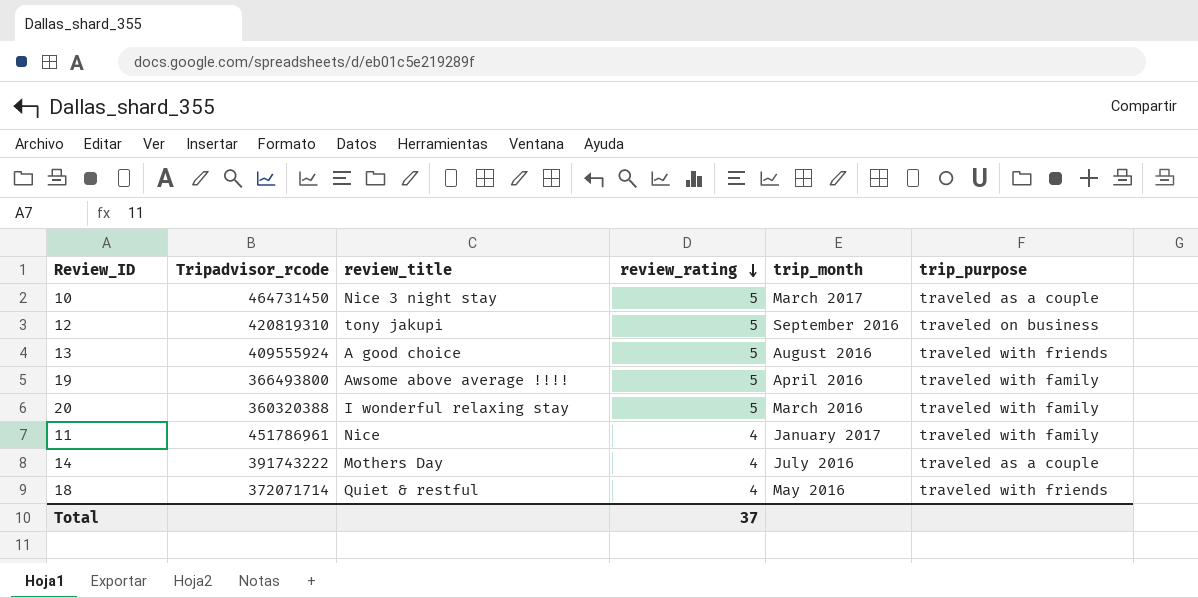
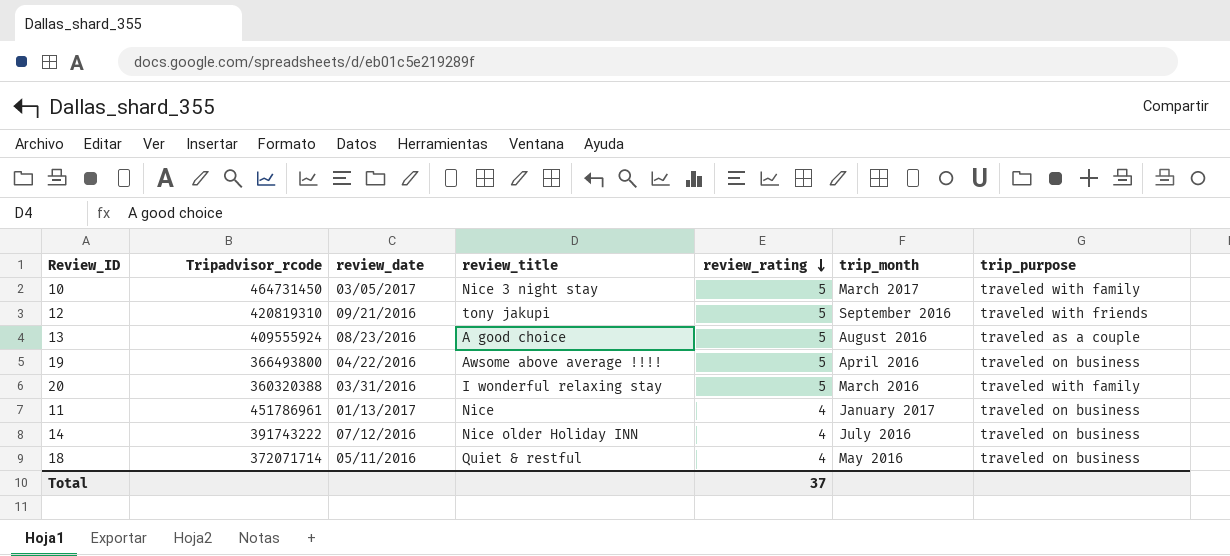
column review_date | position: none -> 3
10 | trip_purpose: traveled as a couple -> traveled with family
12 | trip_purpose: traveled on business -> traveled with friends
13 | trip_purpose: traveled with friends -> traveled as a couple
19 | trip_purpose: traveled with family -> traveled on business
11 | trip_purpose: traveled with family -> traveled on business
14 | review_title: Mothers Day -> Nice older Holiday INN
14 | trip_purpose: traveled as a couple -> traveled on business
18 | trip_purpose: traveled with friends -> traveled on business

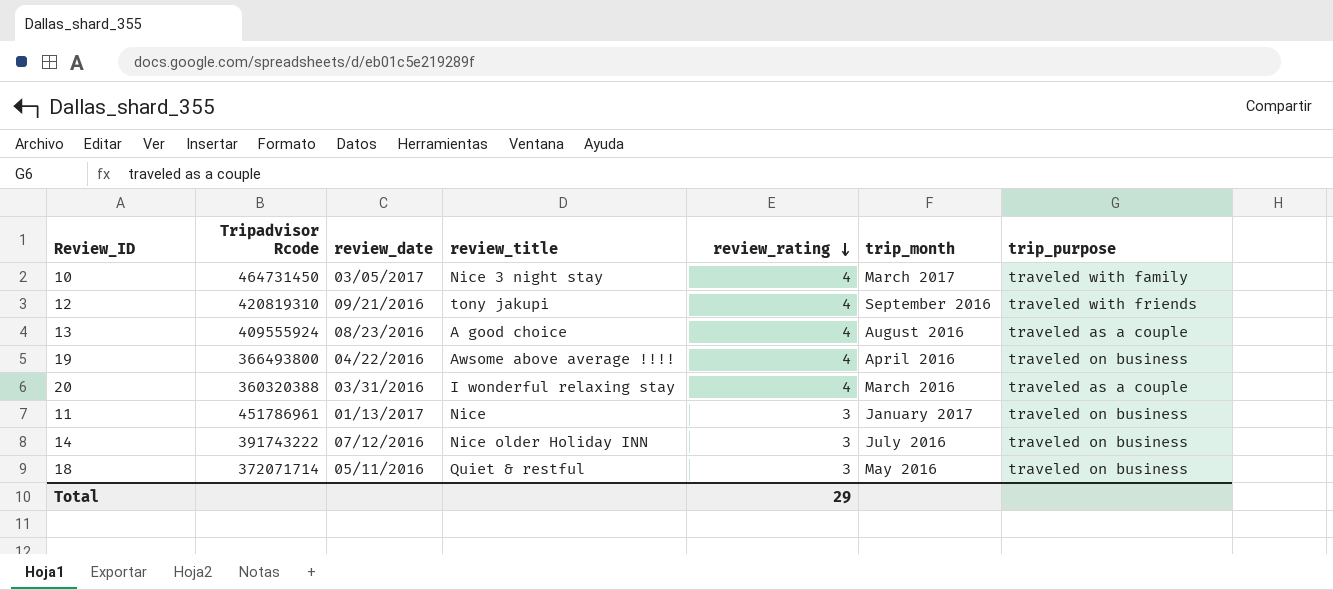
column name: Tripadvisor_rcode -> Tripadvisor Rcode
10 | review_rating: 5 -> 4
12 | review_rating: 5 -> 4
13 | review_rating: 5 -> 4
19 | review_rating: 5 -> 4
20 | review_rating: 5 -> 4
20 | trip_purpose: traveled with family -> traveled as a couple
11 | review_rating: 4 -> 3
14 | review_rating: 4 -> 3
18 | review_rating: 4 -> 3
Total | review_rating: 37 -> 29

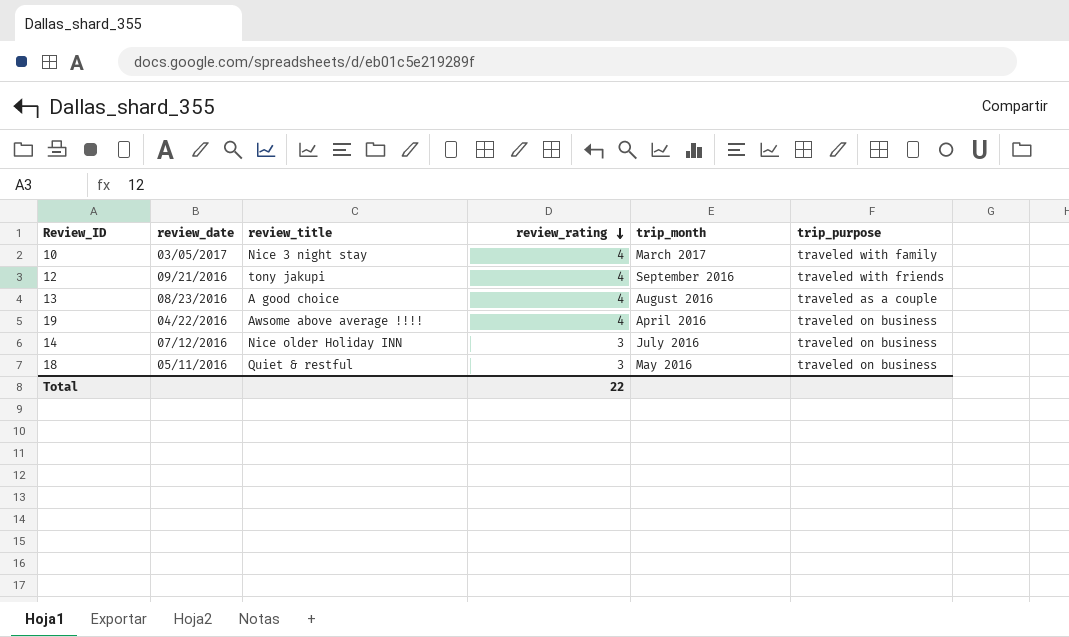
column Tripadvisor Rcode | position: 2 -> none
row 20: 360320388 | 03/31/2016 | I wonderful relaxing stay | 4 | March 2016 | traveled as a couple -> none
row 11: 451786961 | 01/13/2017 | Nice | 3 | January 2017 | traveled on business -> none
Total | review_rating: 29 -> 22

